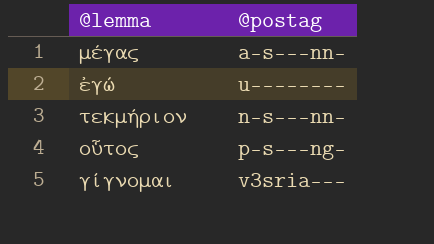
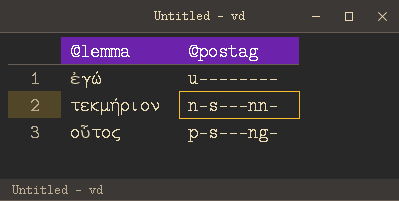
row μέγας: a-s---nn- -> none
row γίγνομαι: v3sria--- -> none

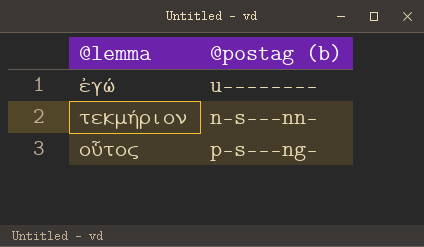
column name: @postag -> @postag (b)

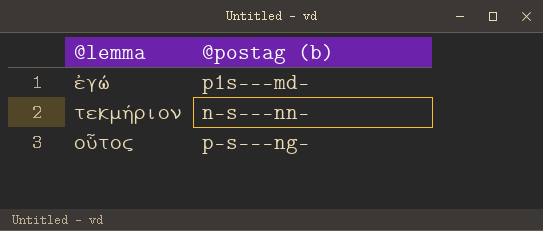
ἐγώ | @postag (b): u-------- -> p1s---md-

